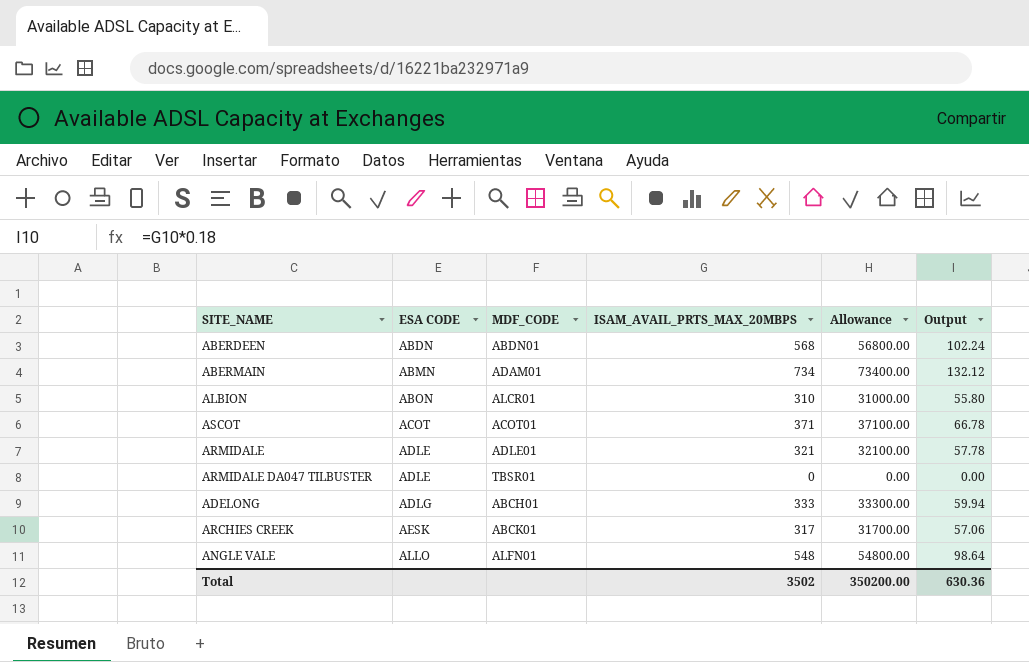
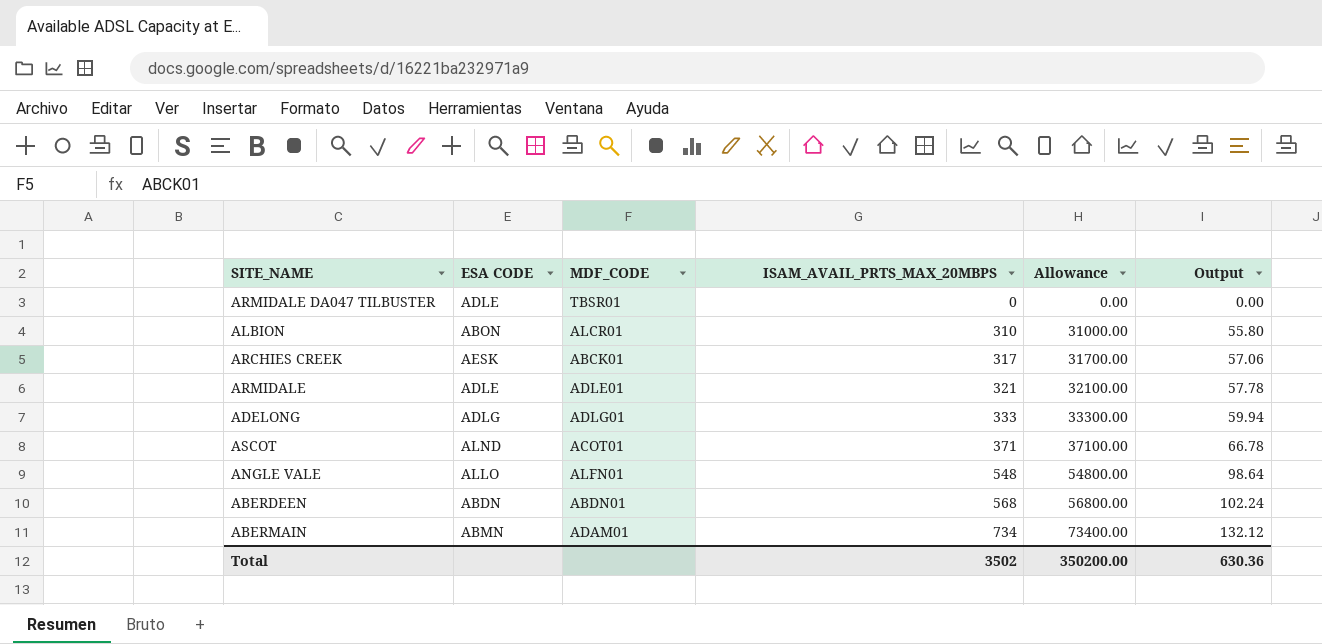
row order: ESA CODE ascending -> ISAM_AVAIL_PRTS_MAX_20MBPS ascending
ADELONG | MDF_CODE: ABCH01 -> ADLG01
ASCOT | ESA CODE: ACOT -> ALND

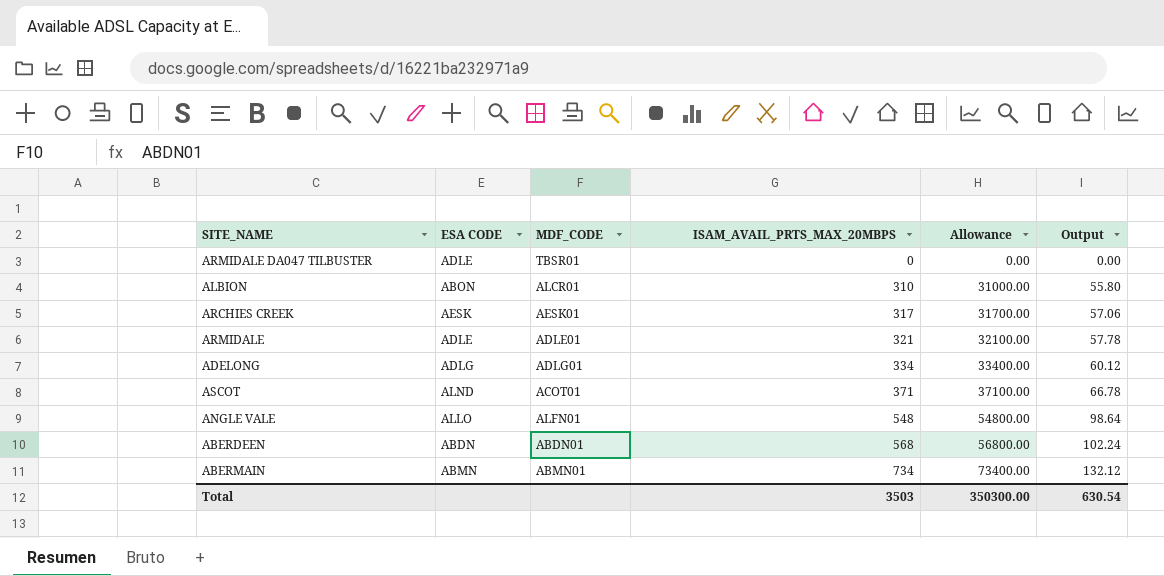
ARCHIES CREEK | MDF_CODE: ABCK01 -> AESK01
ADELONG | ISAM_AVAIL_PRTS_MAX_20MBPS: 333 -> 334
ADELONG | Allowance: 33300.00 -> 33400.00
ADELONG | Output: 59.94 -> 60.12
ABERMAIN | MDF_CODE: ADAM01 -> ABMN01
Total | ISAM_AVAIL_PRTS_MAX_20MBPS: 3502 -> 3503
Total | Allowance: 350200.00 -> 350300.00
Total | Output: 630.36 -> 630.54

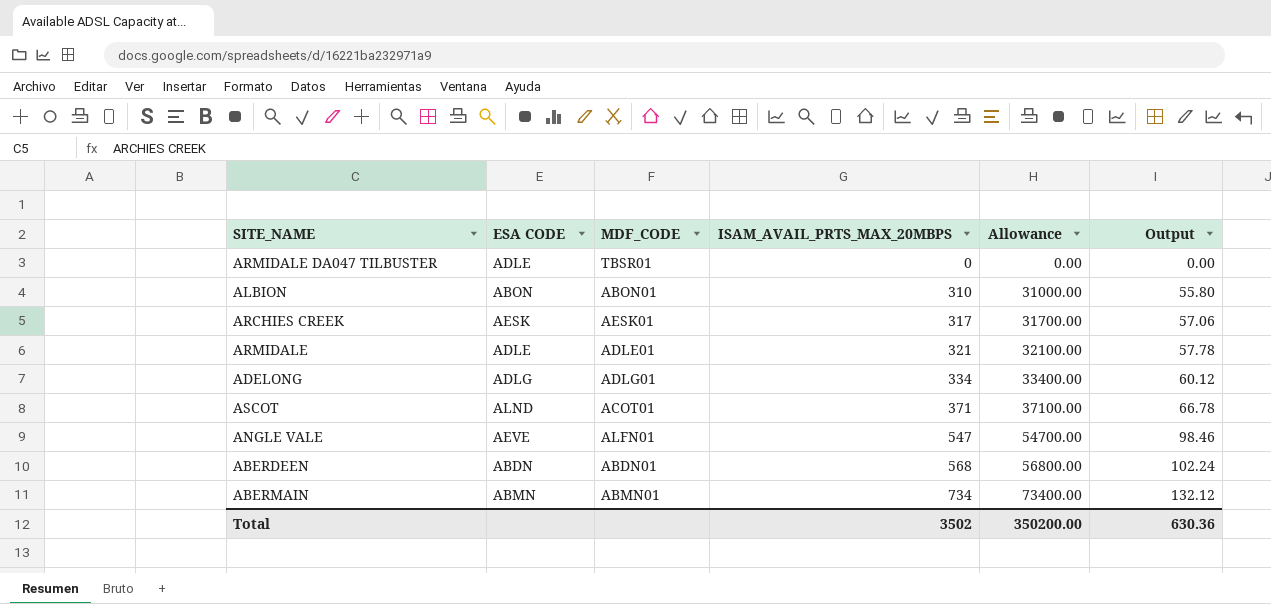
ALBION | MDF_CODE: ALCR01 -> ABON01
ANGLE VALE | ESA CODE: ALLO -> AEVE
ANGLE VALE | ISAM_AVAIL_PRTS_MAX_20MBPS: 548 -> 547
ANGLE VALE | Allowance: 54800.00 -> 54700.00
ANGLE VALE | Output: 98.64 -> 98.46
Total | ISAM_AVAIL_PRTS_MAX_20MBPS: 3503 -> 3502
Total | Allowance: 350300.00 -> 350200.00
Total | Output: 630.54 -> 630.36

